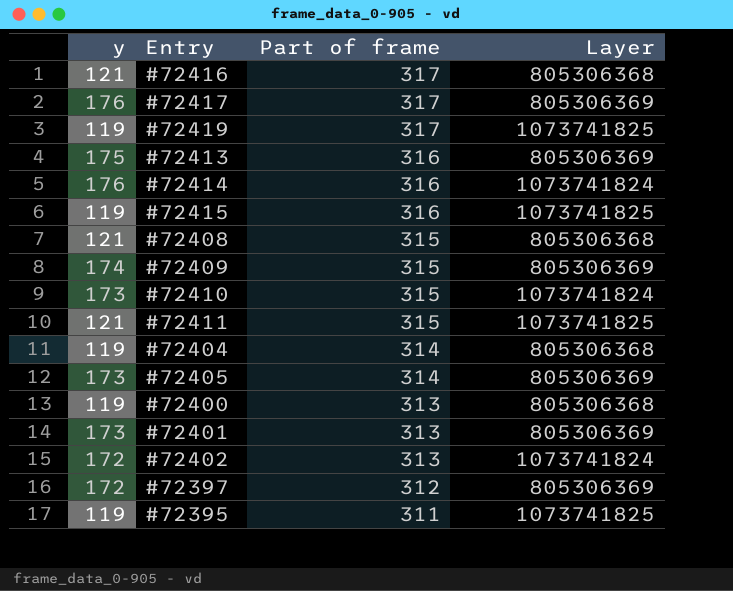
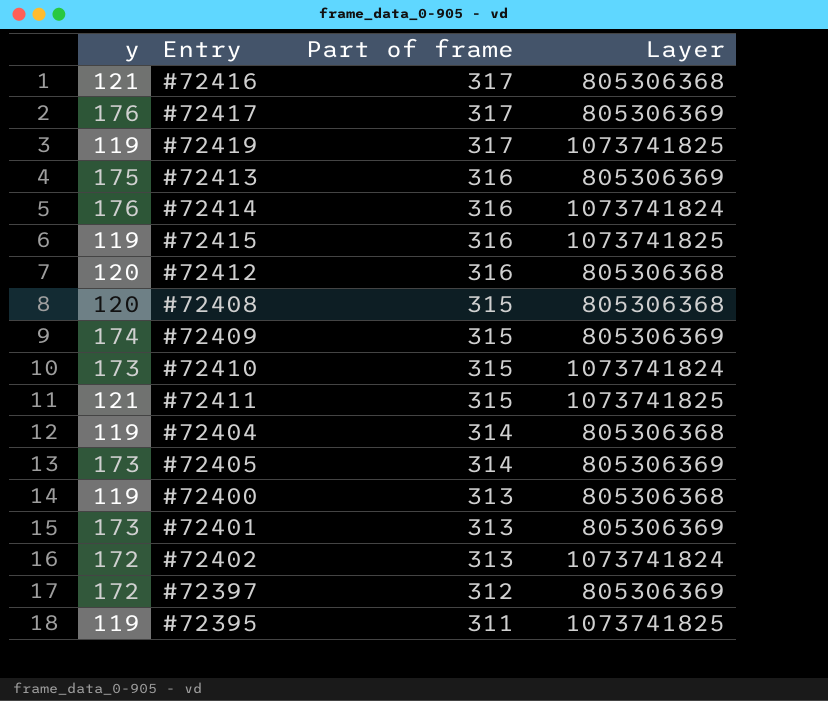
row #72412: none -> 120 | 316 | 805306368
#72408 | y: 121 -> 120

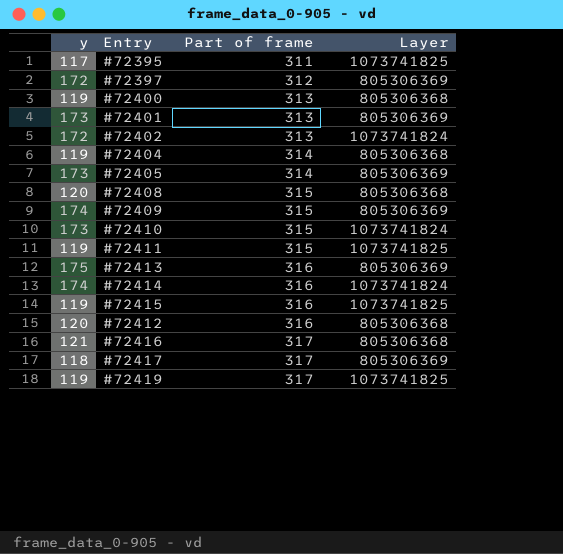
row order: Part of frame descending -> Part of frame ascending
#72395 | y: 119 -> 117
#72411 | y: 121 -> 119
#72414 | y: 176 -> 174
#72417 | y: 176 -> 118

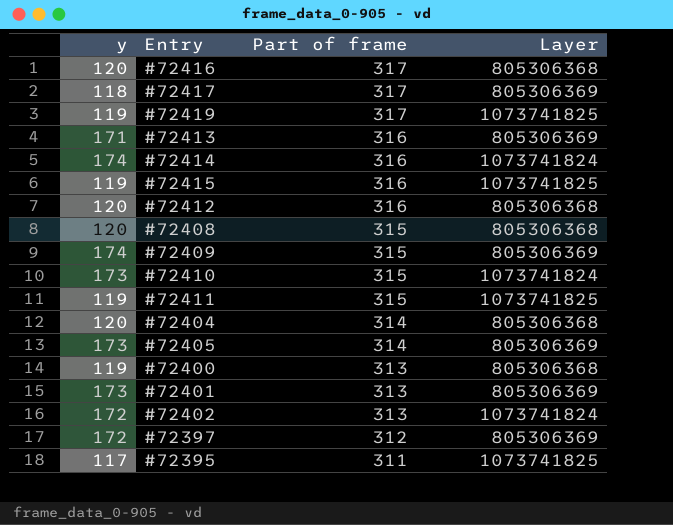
row order: Part of frame ascending -> Part of frame descending
#72416 | y: 121 -> 120
#72413 | y: 175 -> 171
#72404 | y: 119 -> 120

